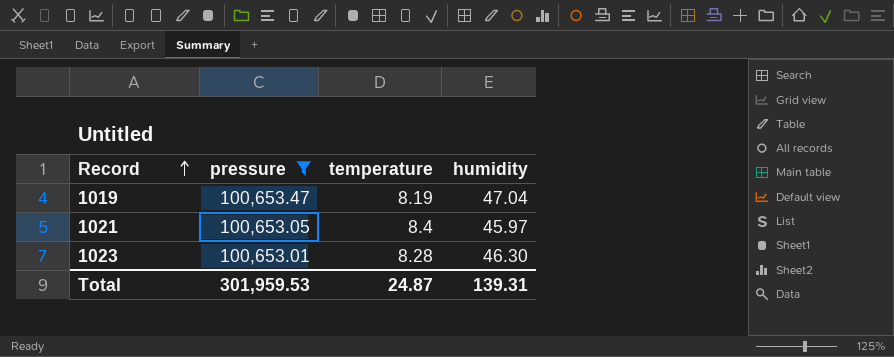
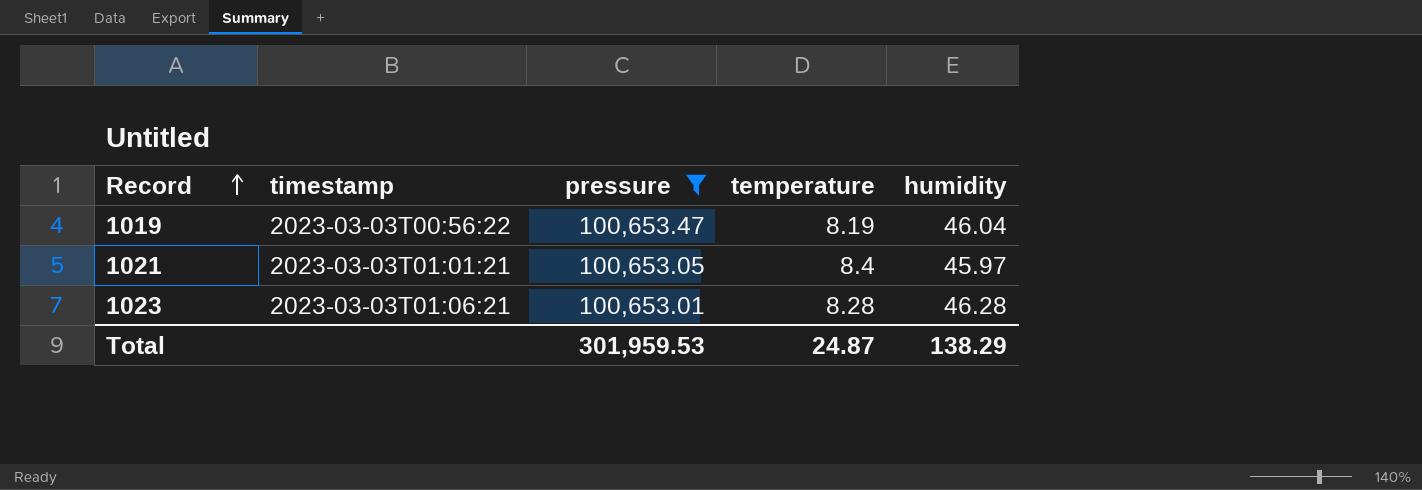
column timestamp | position: none -> 2
1019 | humidity: 47.04 -> 46.04
1023 | humidity: 46.30 -> 46.28
Total | humidity: 139.31 -> 138.29

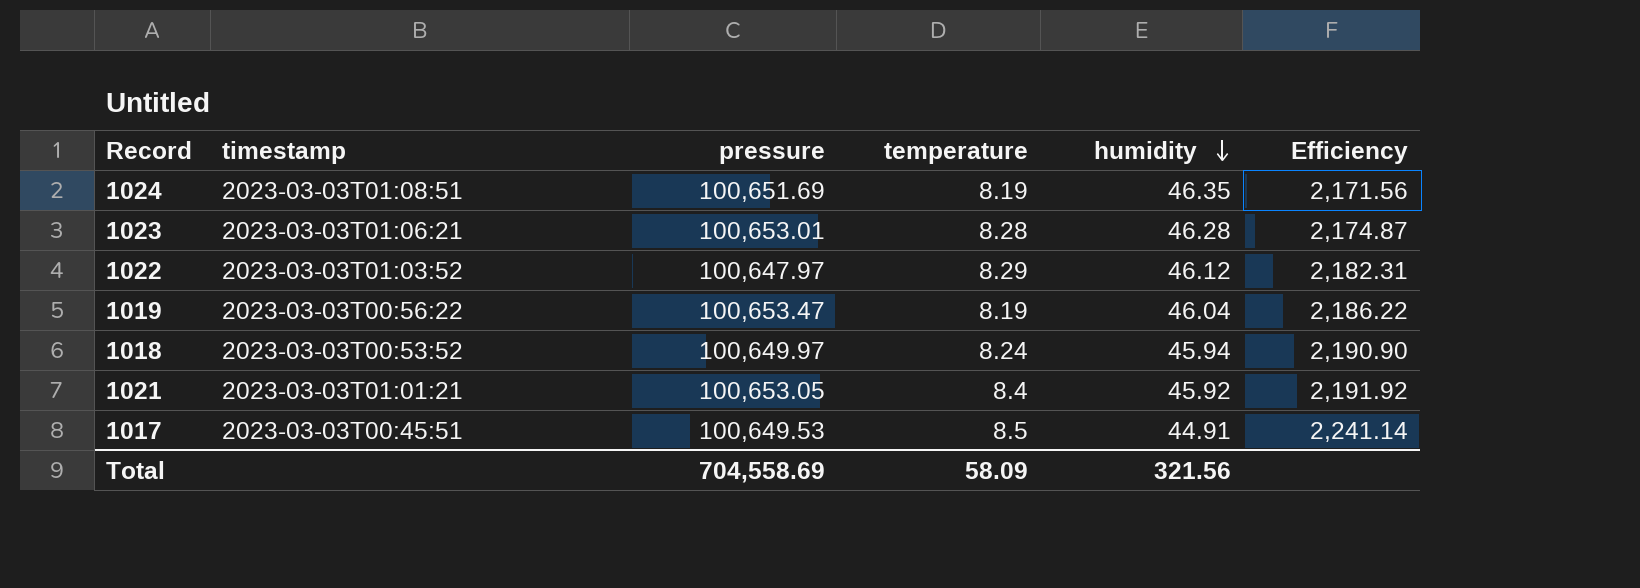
filter: pressure >= 100,653.01 -> none
row order: Record ascending -> humidity descending
column Efficiency | formula: none -> [pressure] / [humidity]
1021 | humidity: 45.97 -> 45.92
Total | pressure: 301,959.53 -> 704,558.69
Total | temperature: 24.87 -> 58.09
Total | humidity: 138.29 -> 321.56

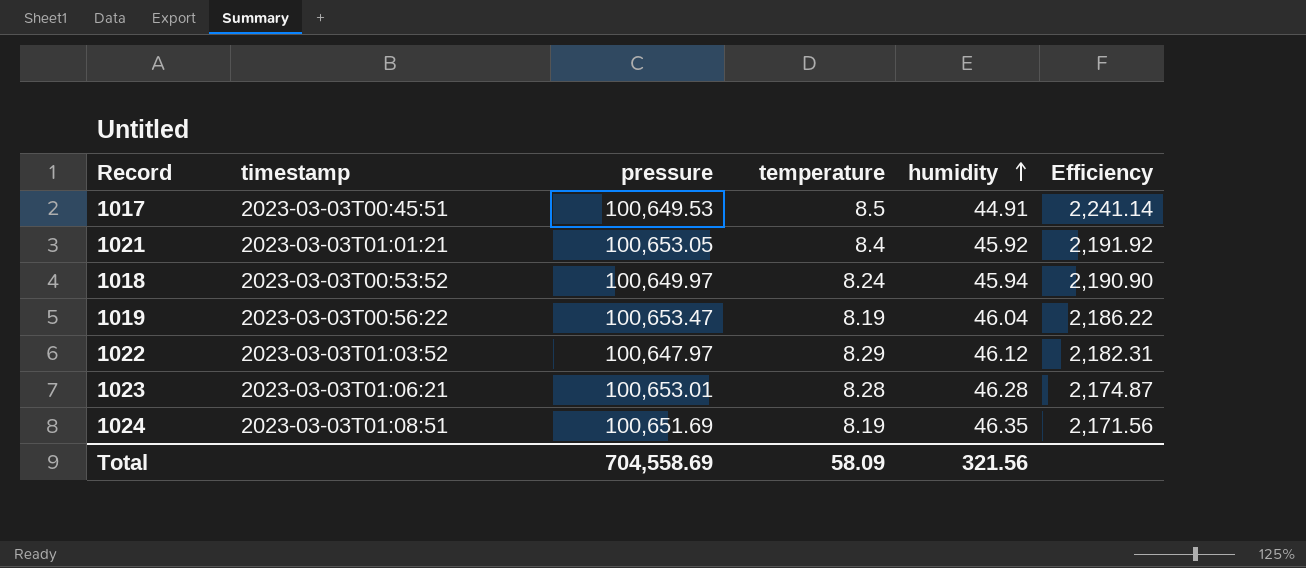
row order: humidity descending -> humidity ascending

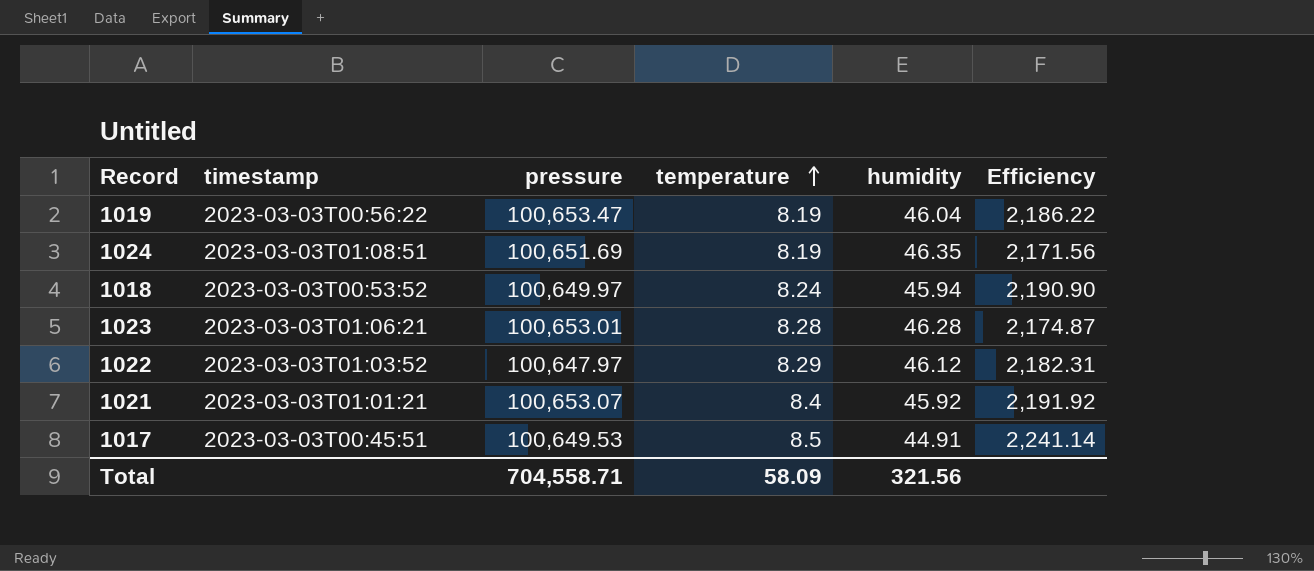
row order: humidity ascending -> temperature ascending
1021 | pressure: 100,653.05 -> 100,653.07
Total | pressure: 704,558.69 -> 704,558.71

